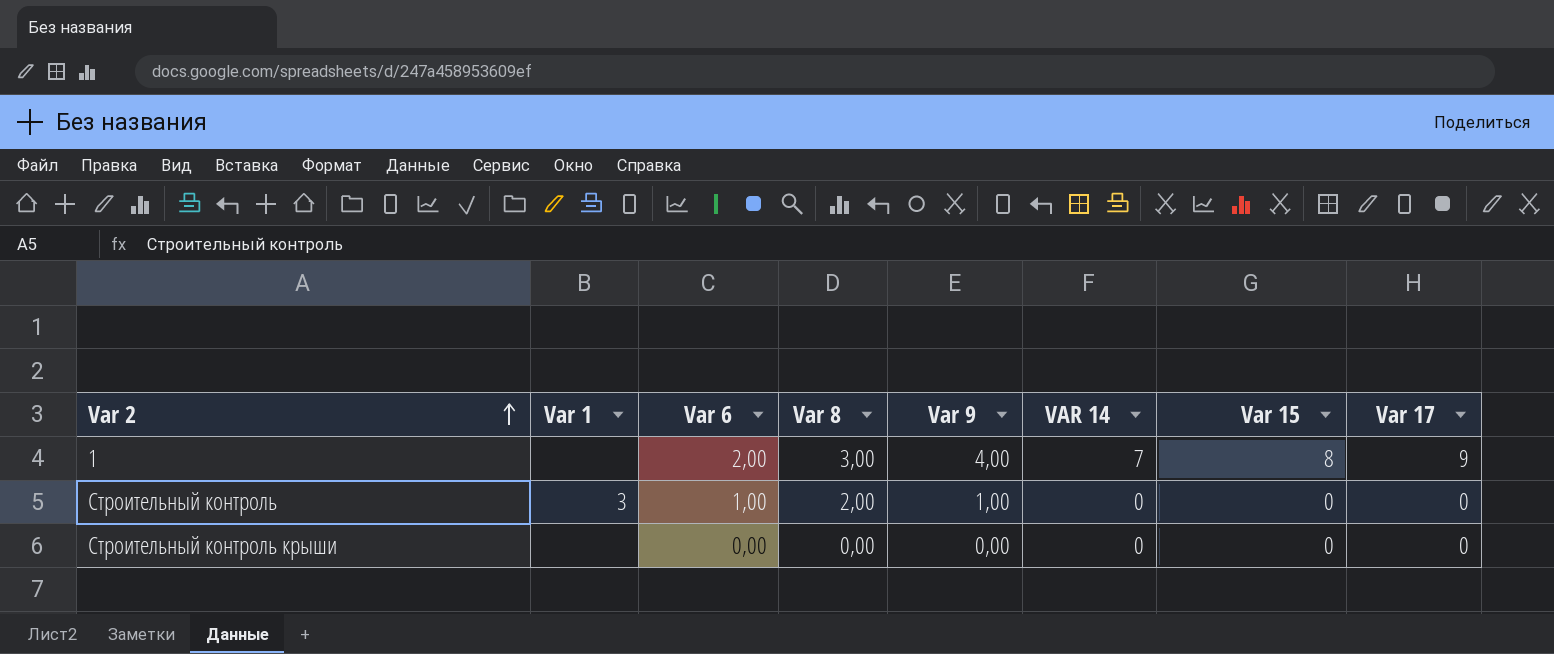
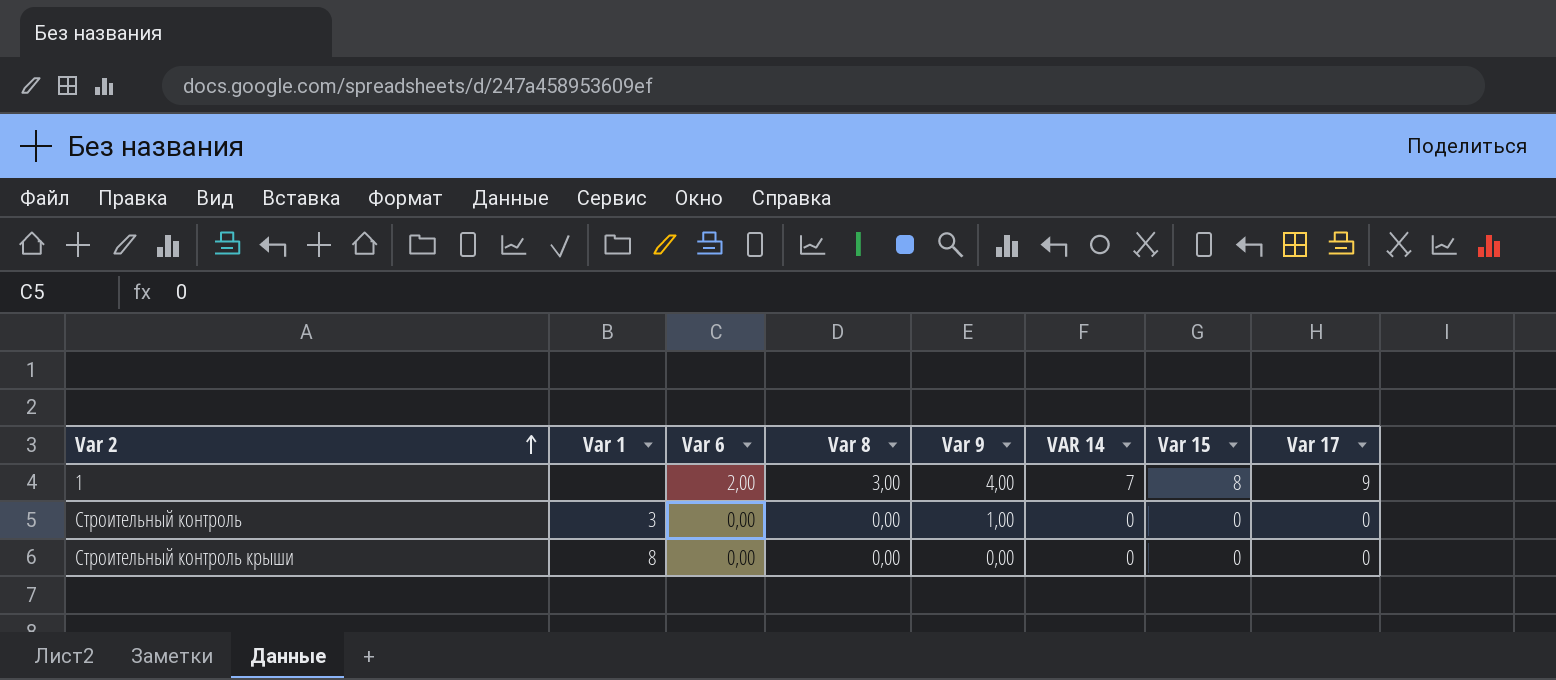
Строительный контроль | Var 6: 1,00 -> 0,00
Строительный контроль | Var 8: 2,00 -> 0,00
Строительный контроль крыши | Var 1: none -> 8

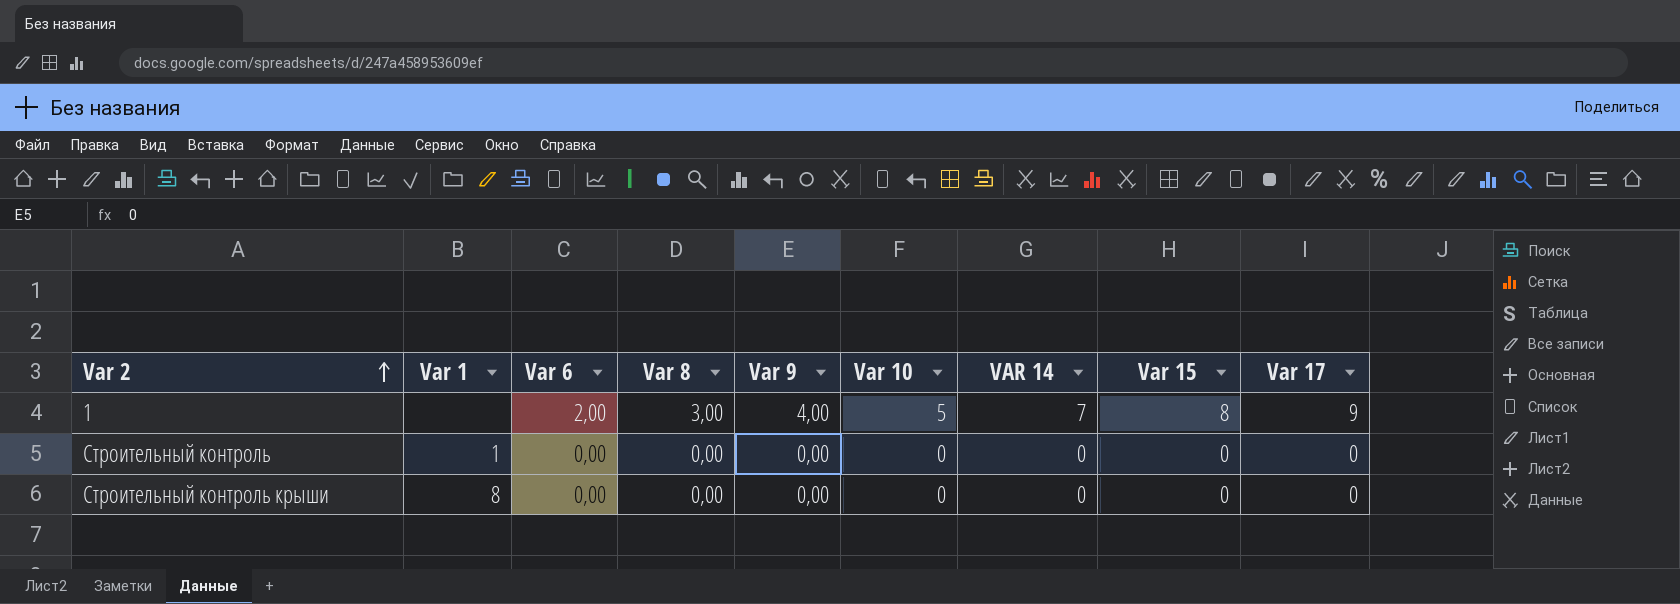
column Var 10 | position: none -> 6
Строительный контроль | Var 1: 3 -> 1
Строительный контроль | Var 9: 1,00 -> 0,00

